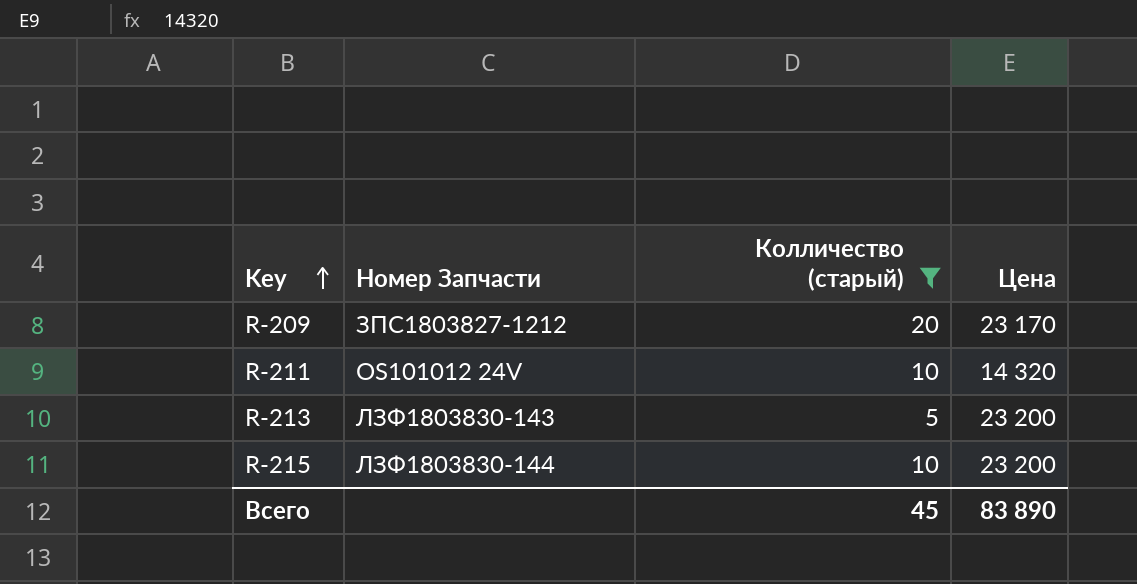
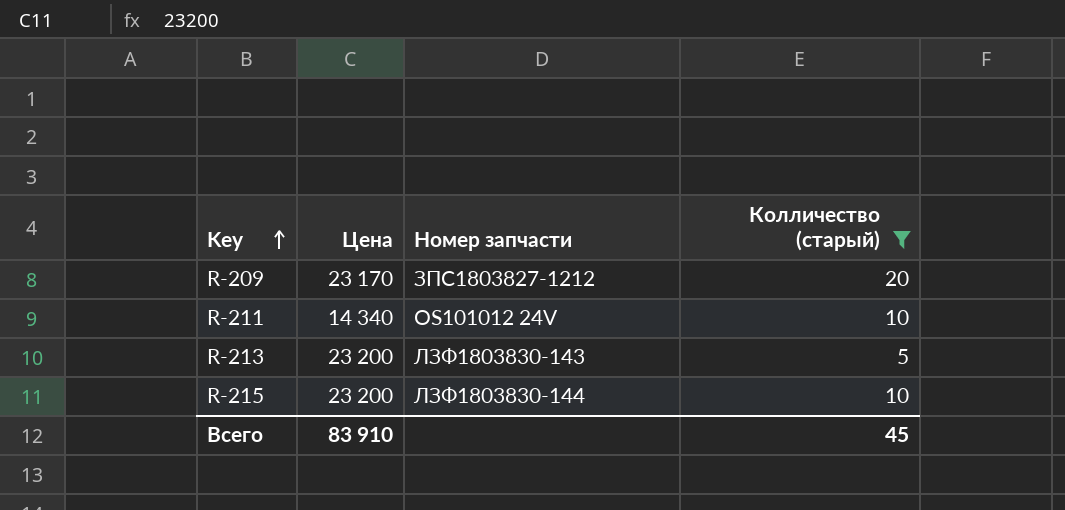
column Цена | position: 4 -> 2
column name: Номер Запчасти -> Номер запчасти
R-211 | Цена: 14 320 -> 14 340
Всего | Цена: 83 890 -> 83 910

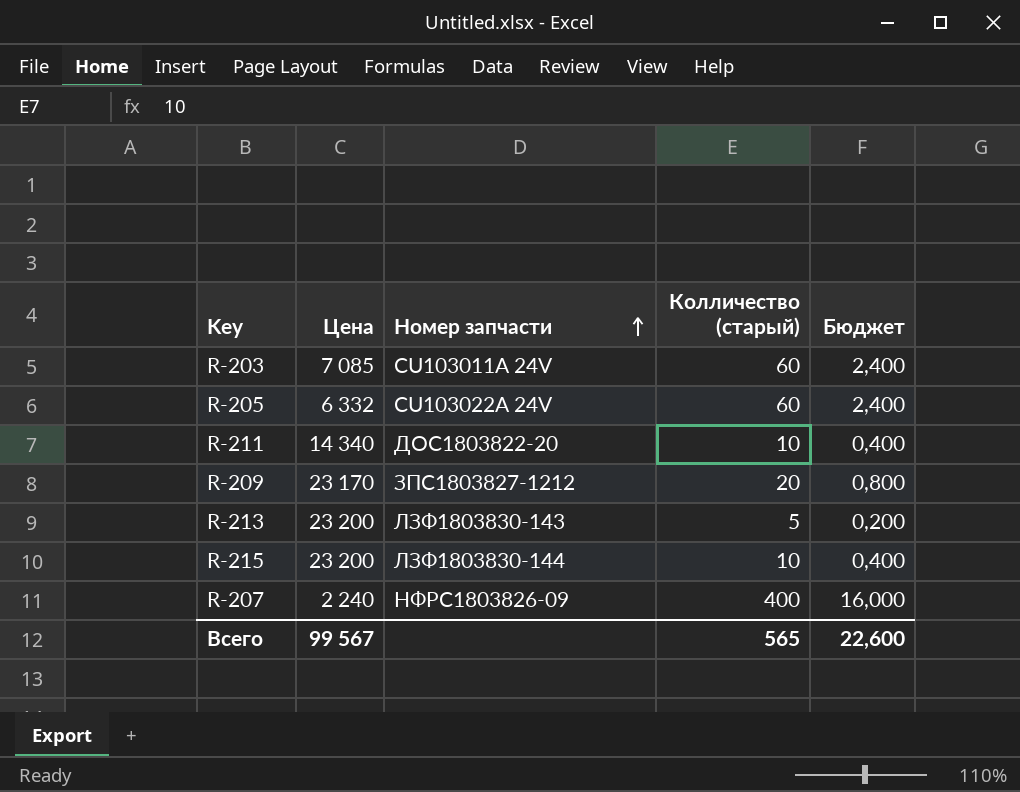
filter: Колличество (старый) <= 20 -> none
row order: Key ascending -> Номер запчасти ascending
column Бюджет | formula: none -> [Колличество (старый)] * 0,04
R-211 | Номер запчасти: OS101012 24V -> ДОС1803822-20
Всего | Цена: 83 910 -> 99 567
Всего | Колличество (старый): 45 -> 565

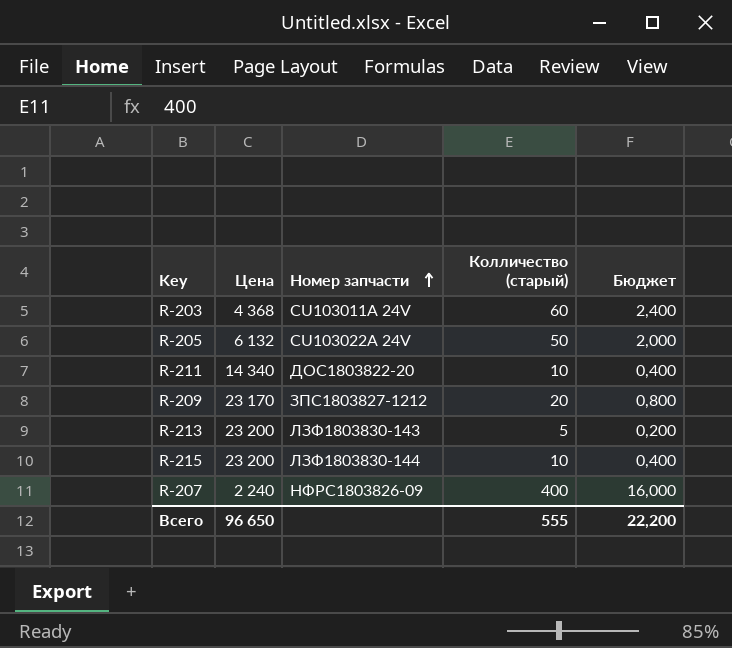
R-203 | Цена: 7 085 -> 4 368
R-205 | Цена: 6 332 -> 6 132
R-205 | Колличество (старый): 60 -> 50
R-205 | Бюджет: 2,400 -> 2,000
Всего | Цена: 99 567 -> 96 650
Всего | Колличество (старый): 565 -> 555
Всего | Бюджет: 22,600 -> 22,200

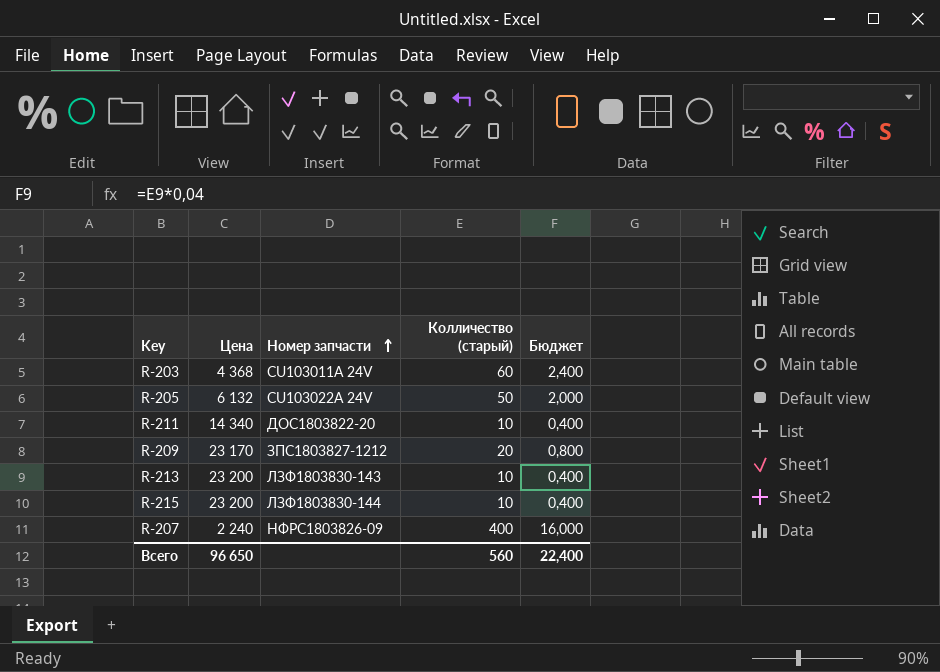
R-213 | Колличество (старый): 5 -> 10
R-213 | Бюджет: 0,200 -> 0,400
Всего | Колличество (старый): 555 -> 560
Всего | Бюджет: 22,200 -> 22,400

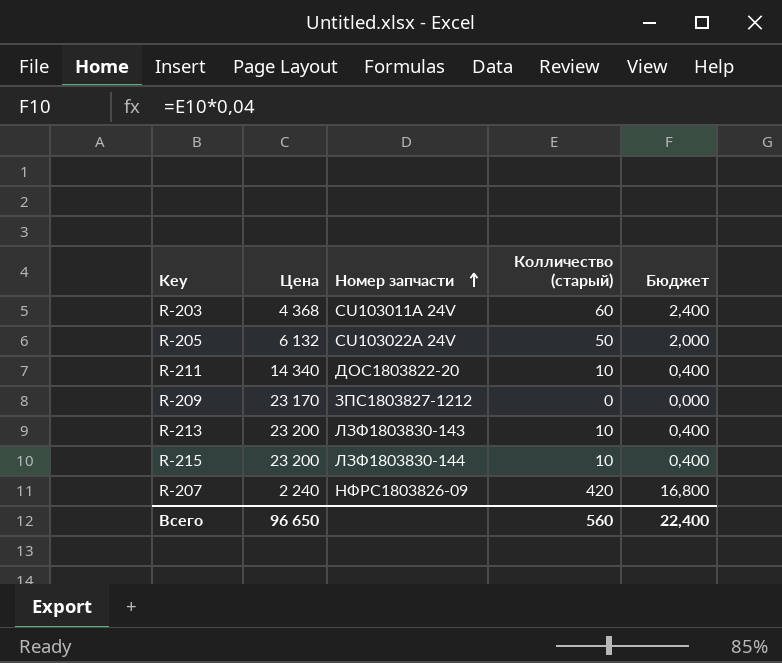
R-209 | Колличество (старый): 20 -> 0
R-209 | Бюджет: 0,800 -> 0,000
R-207 | Колличество (старый): 400 -> 420
R-207 | Бюджет: 16,000 -> 16,800

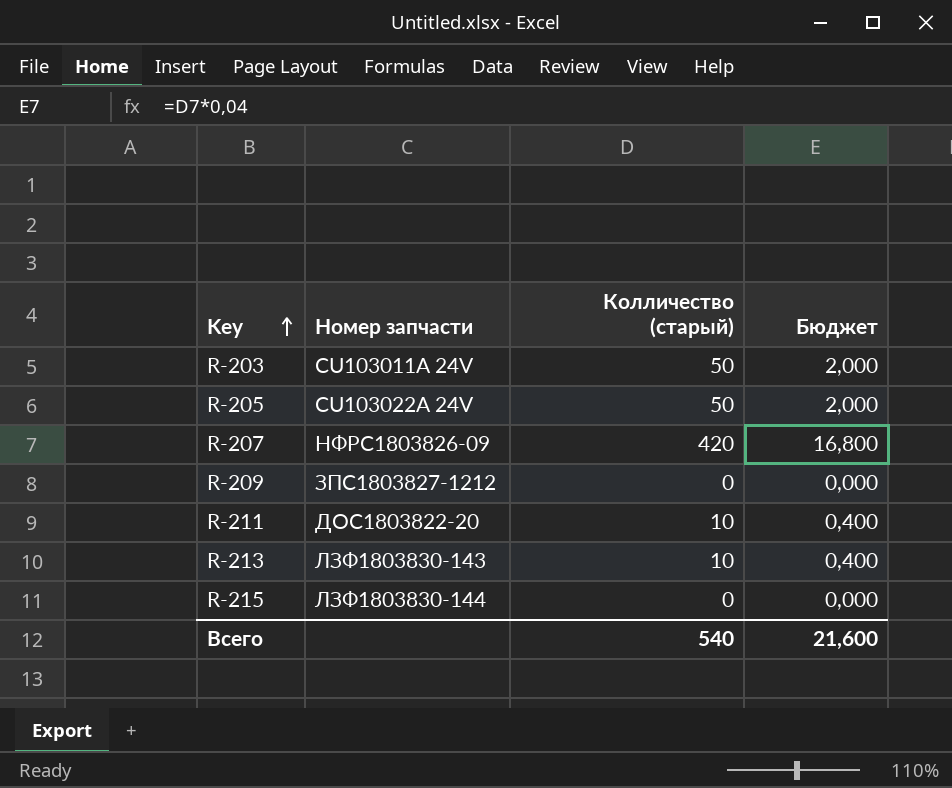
row order: Номер запчасти ascending -> Key ascending
column Цена | position: 2 -> none
R-203 | Колличество (старый): 60 -> 50
R-203 | Бюджет: 2,400 -> 2,000
R-215 | Колличество (старый): 10 -> 0
R-215 | Бюджет: 0,400 -> 0,000
Всего | Колличество (старый): 560 -> 540
Всего | Бюджет: 22,400 -> 21,600

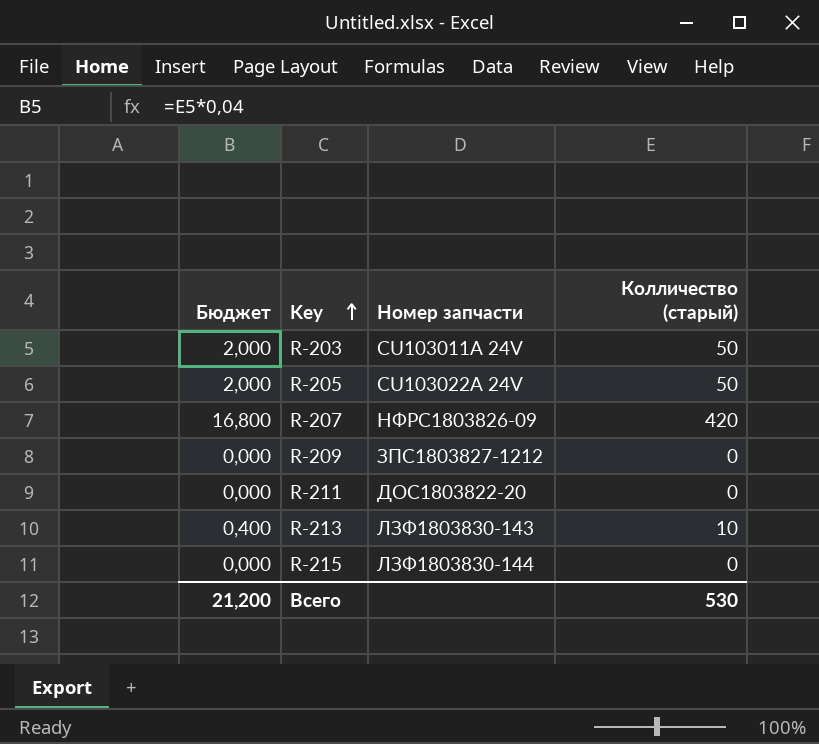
column Бюджет | position: 4 -> 1
R-211 | Бюджет: 0,400 -> 0,000
R-211 | Колличество (старый): 10 -> 0
Всего | Бюджет: 21,600 -> 21,200
Всего | Колличество (старый): 540 -> 530

